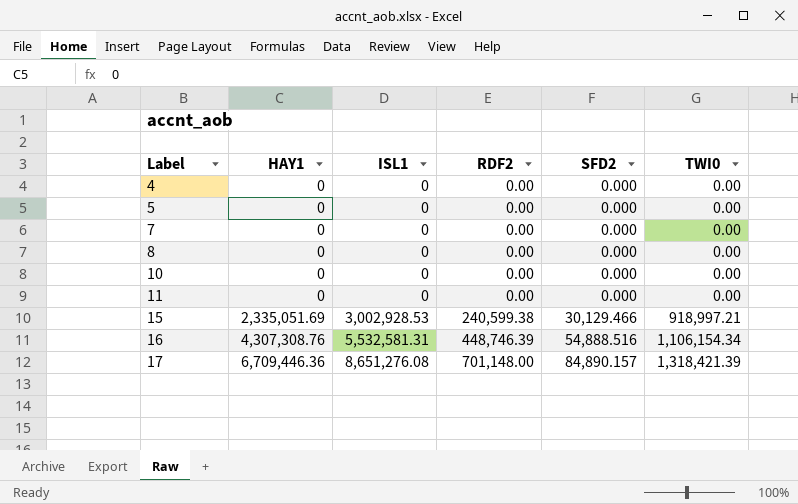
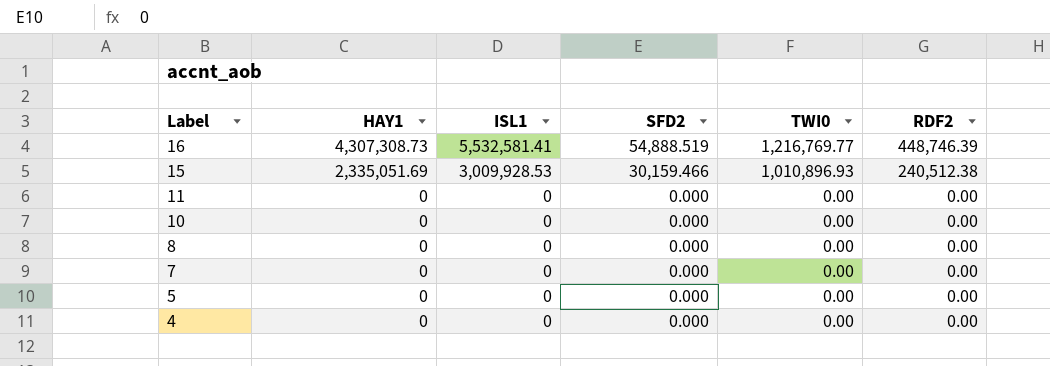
row order: Label ascending -> Label descending
column RDF2 | position: 4 -> 6
row 17: 6,709,446.36 | 8,651,276.08 | 701,148.00 | 84,890.157 | 1,318,421.39 -> none
16 | HAY1: 4,307,308.76 -> 4,307,308.73
16 | ISL1: 5,532,581.31 -> 5,532,581.41
16 | SFD2: 54,888.516 -> 54,888.519
16 | TWI0: 1,106,154.34 -> 1,216,769.77
15 | ISL1: 3,002,928.53 -> 3,009,928.53
15 | SFD2: 30,129.466 -> 30,159.466
15 | TWI0: 918,997.21 -> 1,010,896.93
15 | RDF2: 240,599.38 -> 240,512.38

